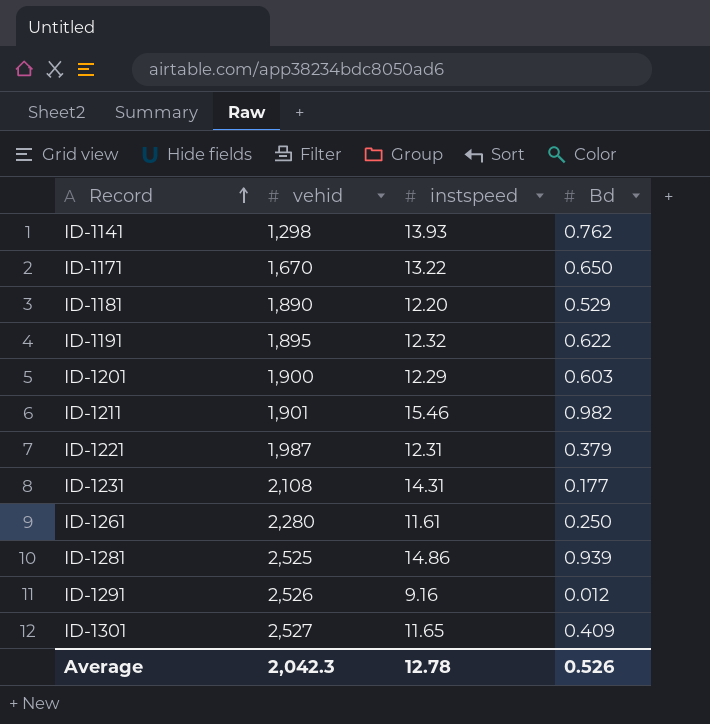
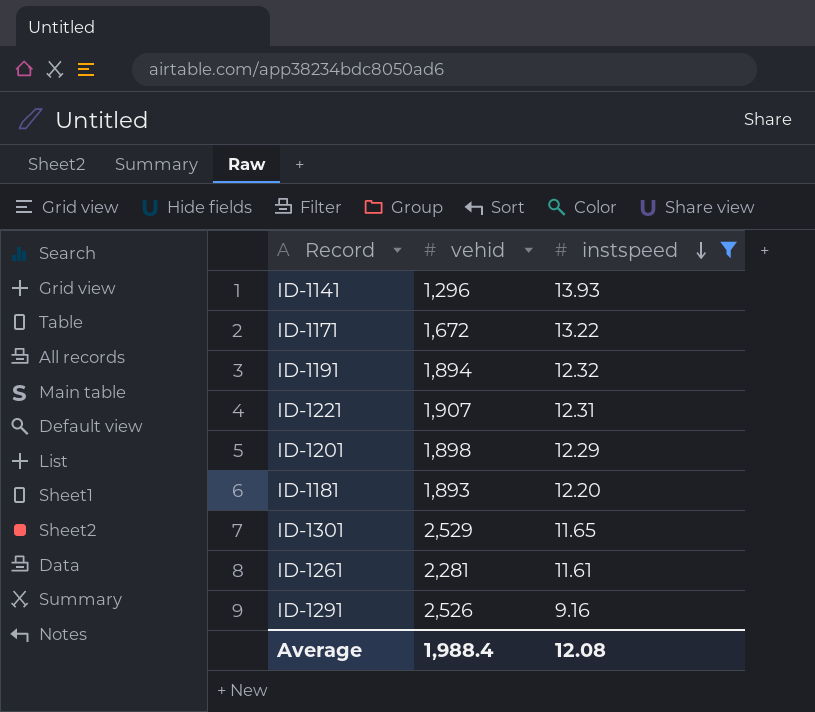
filter: none -> instspeed <= 13.93
row order: Record ascending -> instspeed descending
column Bd | position: 4 -> none
ID-1141 | vehid: 1,298 -> 1,296
ID-1171 | vehid: 1,670 -> 1,672
ID-1191 | vehid: 1,895 -> 1,894
ID-1221 | vehid: 1,987 -> 1,907
ID-1201 | vehid: 1,900 -> 1,898
ID-1181 | vehid: 1,890 -> 1,893
ID-1301 | vehid: 2,527 -> 2,529
ID-1261 | vehid: 2,280 -> 2,281
Average | vehid: 2,042.3 -> 1,988.4
Average | instspeed: 12.78 -> 12.08

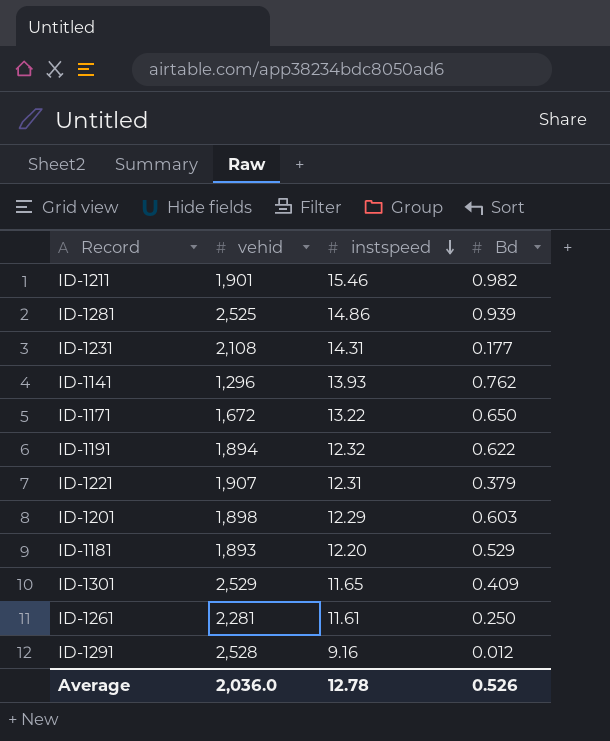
filter: instspeed <= 13.93 -> none
column Bd | position: none -> 4
ID-1291 | vehid: 2,526 -> 2,528
Average | vehid: 1,988.4 -> 2,036.0
Average | instspeed: 12.08 -> 12.78

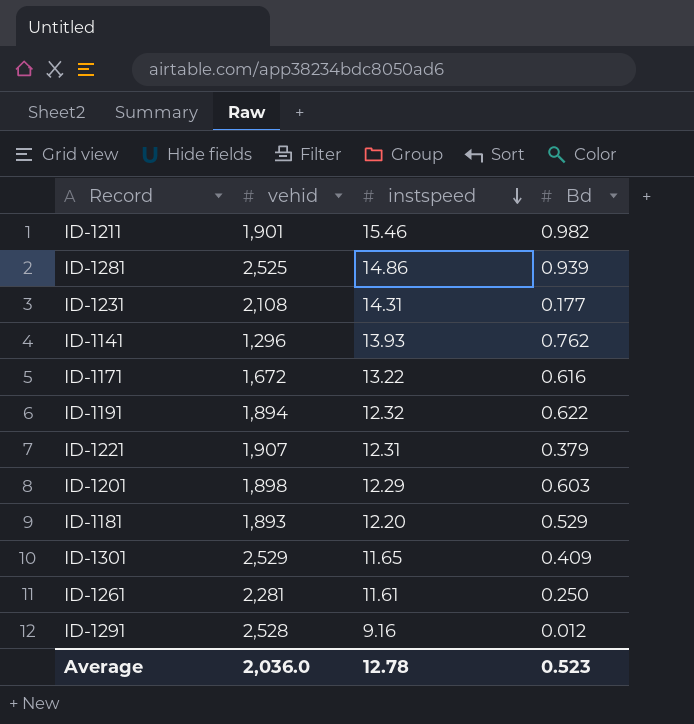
ID-1171 | Bd: 0.650 -> 0.616
Average | Bd: 0.526 -> 0.523

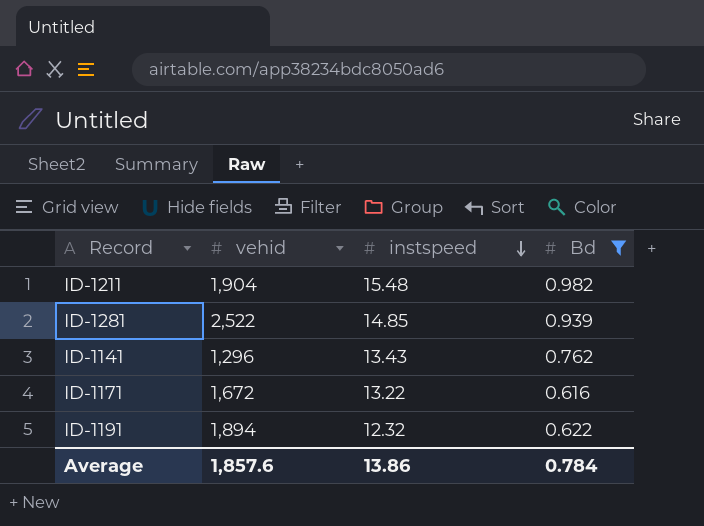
filter: none -> Bd >= 0.616
ID-1211 | vehid: 1,901 -> 1,904
ID-1211 | instspeed: 15.46 -> 15.48
ID-1281 | vehid: 2,525 -> 2,522
ID-1281 | instspeed: 14.86 -> 14.85
ID-1141 | instspeed: 13.93 -> 13.43
Average | vehid: 2,036.0 -> 1,857.6
Average | instspeed: 12.78 -> 13.86
Average | Bd: 0.523 -> 0.784

